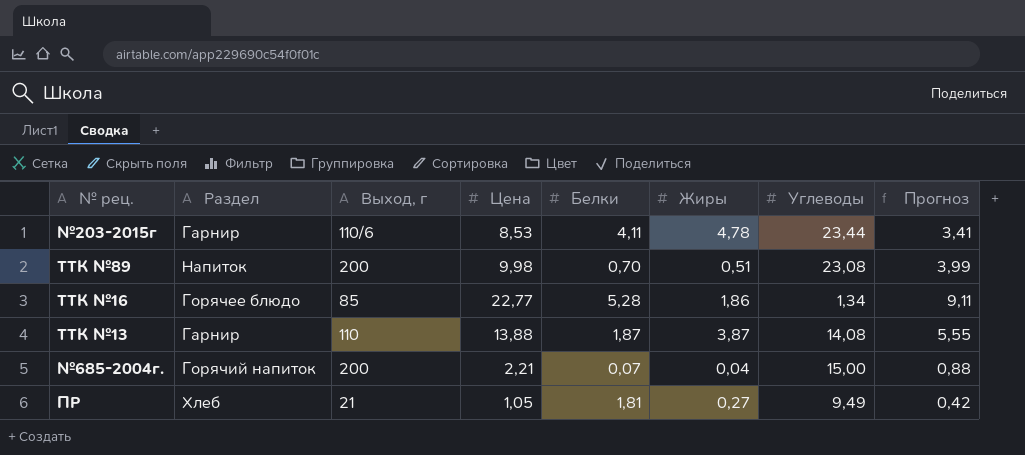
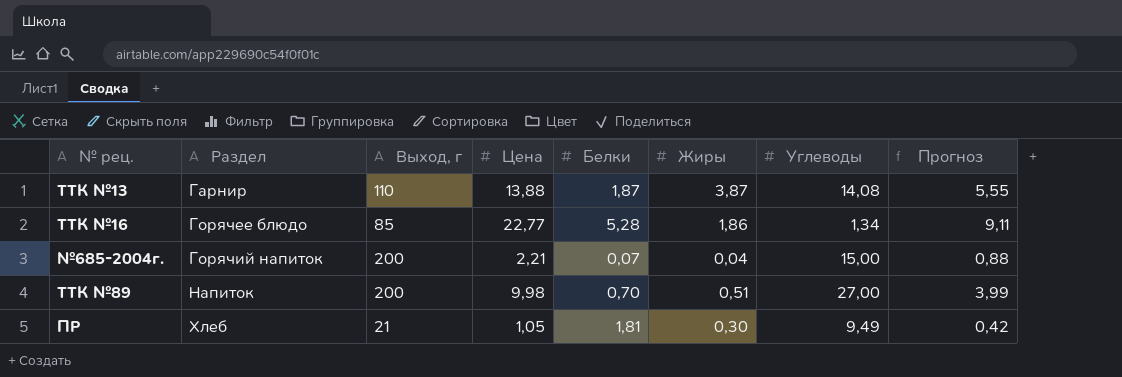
row order: none -> Раздел ascending
row №203-2015г: Гарнир | 110/6 | 8,53 | 4,11 | 4,78 | 23,44 | 3,41 -> none
ТТК №89 | Углеводы: 23,08 -> 27,00
ПР | Жиры: 0,27 -> 0,30

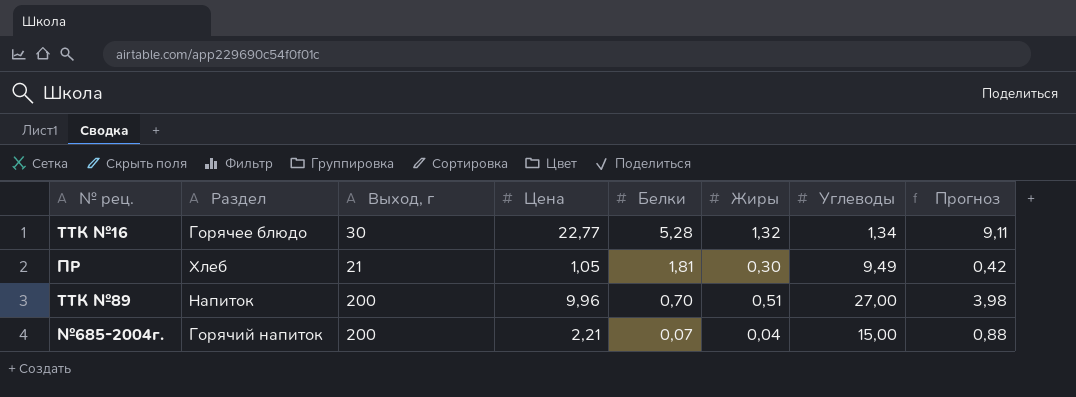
row order: Раздел ascending -> Белки descending
row ТТК №13: Гарнир | 110 | 13,88 | 1,87 | 3,87 | 14,08 | 5,55 -> none
ТТК №16 | Выход, г: 85 -> 30
ТТК №16 | Жиры: 1,86 -> 1,32
ТТК №89 | Цена: 9,98 -> 9,96
ТТК №89 | Прогноз: 3,99 -> 3,98

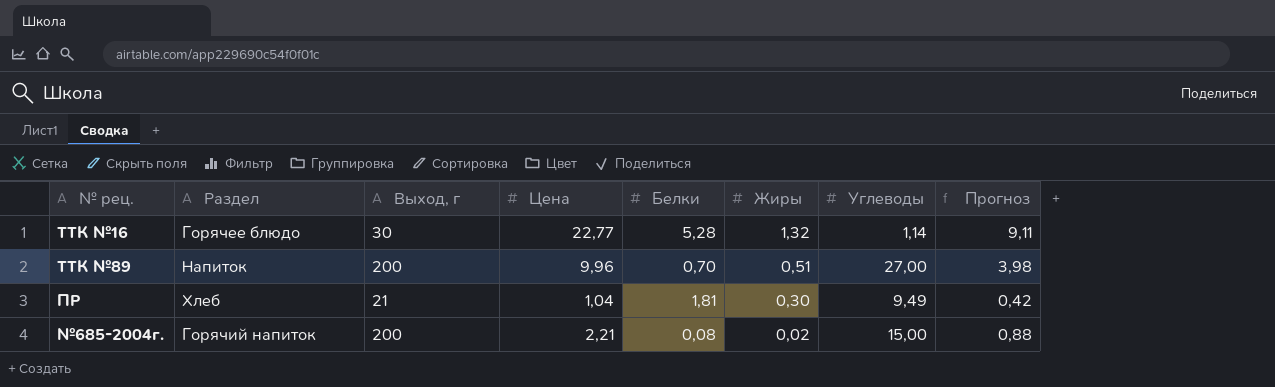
row order: Белки descending -> Жиры descending
ТТК №16 | Углеводы: 1,34 -> 1,14
ПР | Цена: 1,05 -> 1,04
№685-2004г. | Белки: 0,07 -> 0,08
№685-2004г. | Жиры: 0,04 -> 0,02

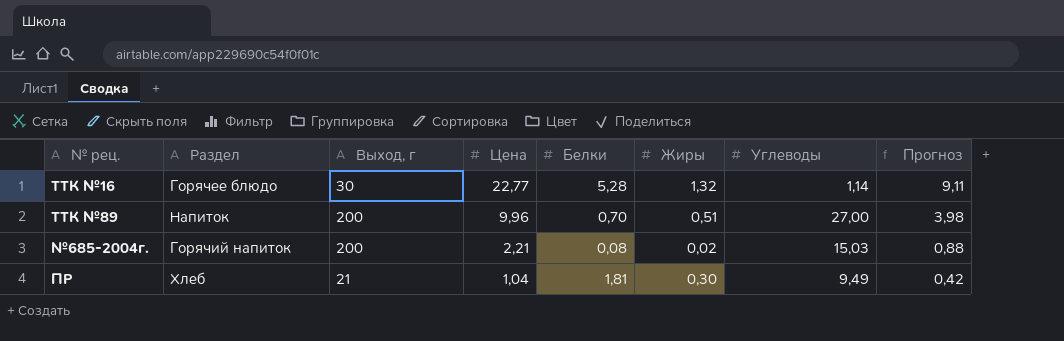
row order: Жиры descending -> Цена descending
№685-2004г. | Углеводы: 15,00 -> 15,03

